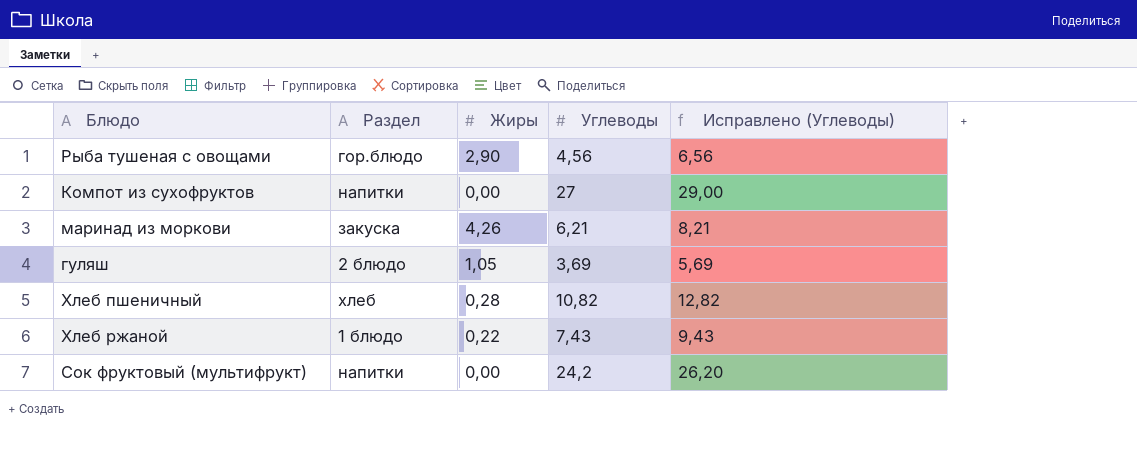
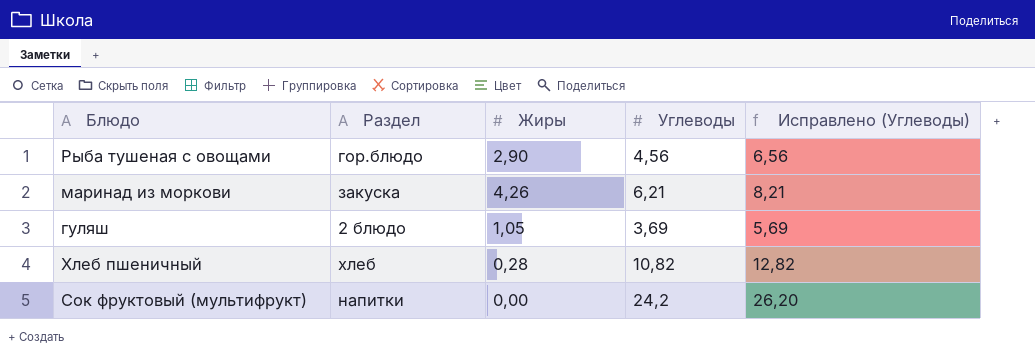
row Компот из сухофруктов: напитки | 0,00 | 27 | 29,00 -> none
row Хлеб ржаной: 1 блюдо | 0,22 | 7,43 | 9,43 -> none

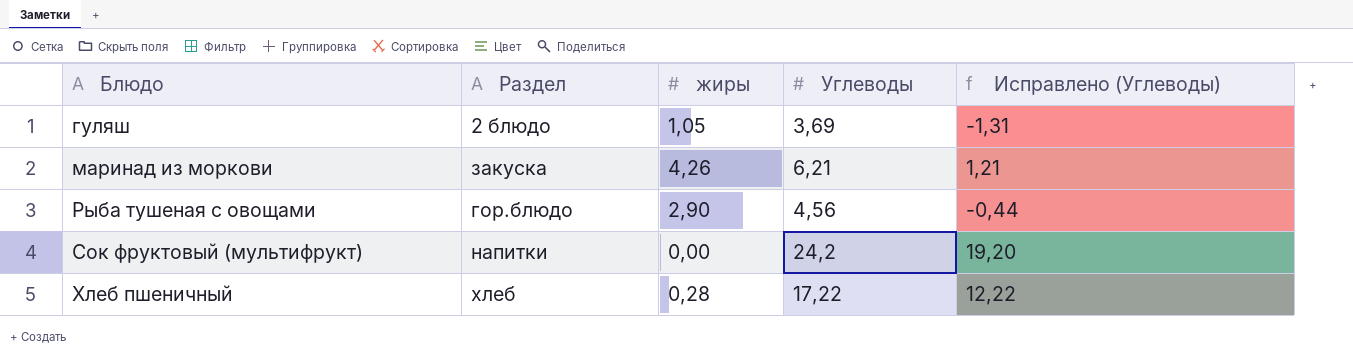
row order: none -> Блюдо ascending
column name: Жиры -> жиры
column Исправлено (Углеводы) | formula: [Углеводы] + 2 -> [Углеводы] - 5
Хлеб пшеничный | Углеводы: 10,82 -> 17,22

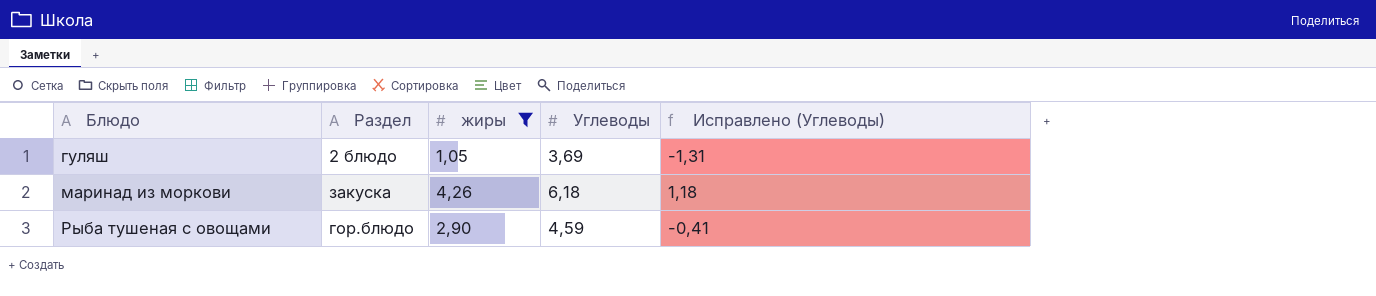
filter: none -> жиры >= 1,05
маринад из моркови | Углеводы: 6,21 -> 6,18
маринад из моркови | Исправлено (Углеводы): 1,21 -> 1,18
Рыба тушеная с овощами | Углеводы: 4,56 -> 4,59
Рыба тушеная с овощами | Исправлено (Углеводы): -0,44 -> -0,41

